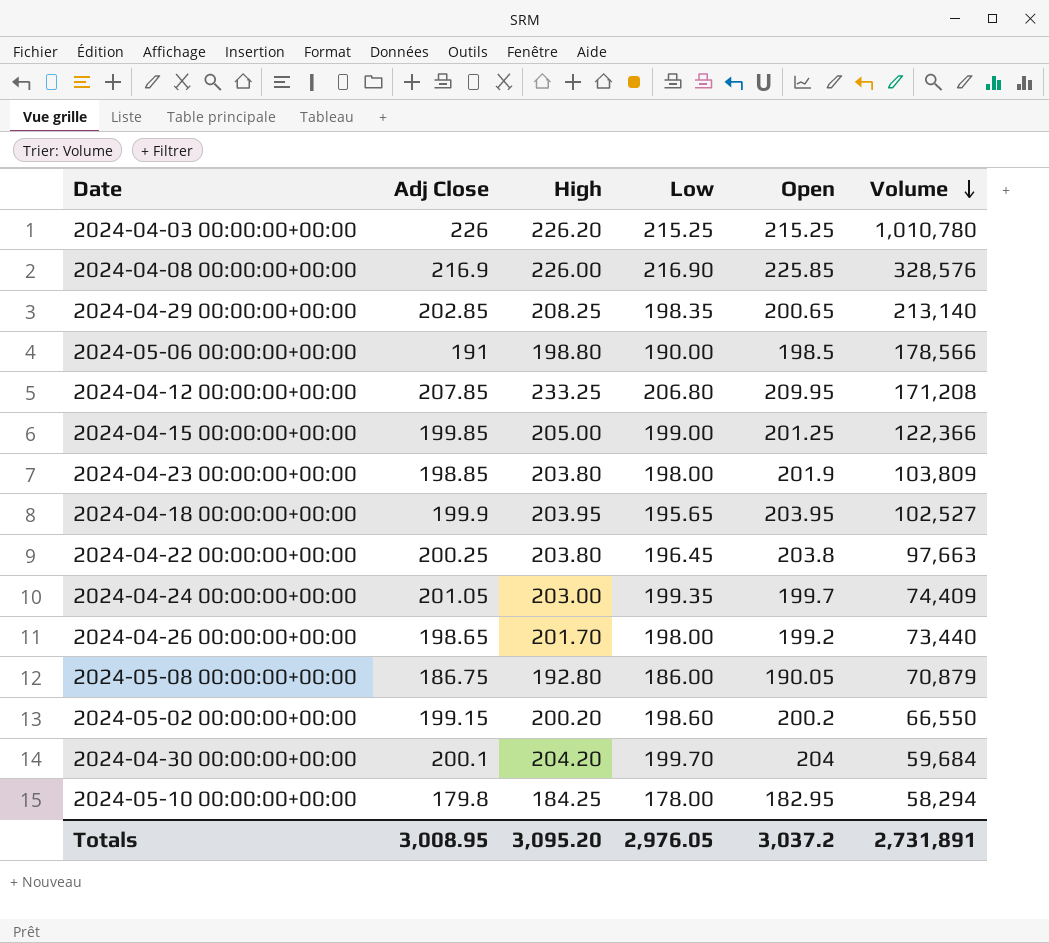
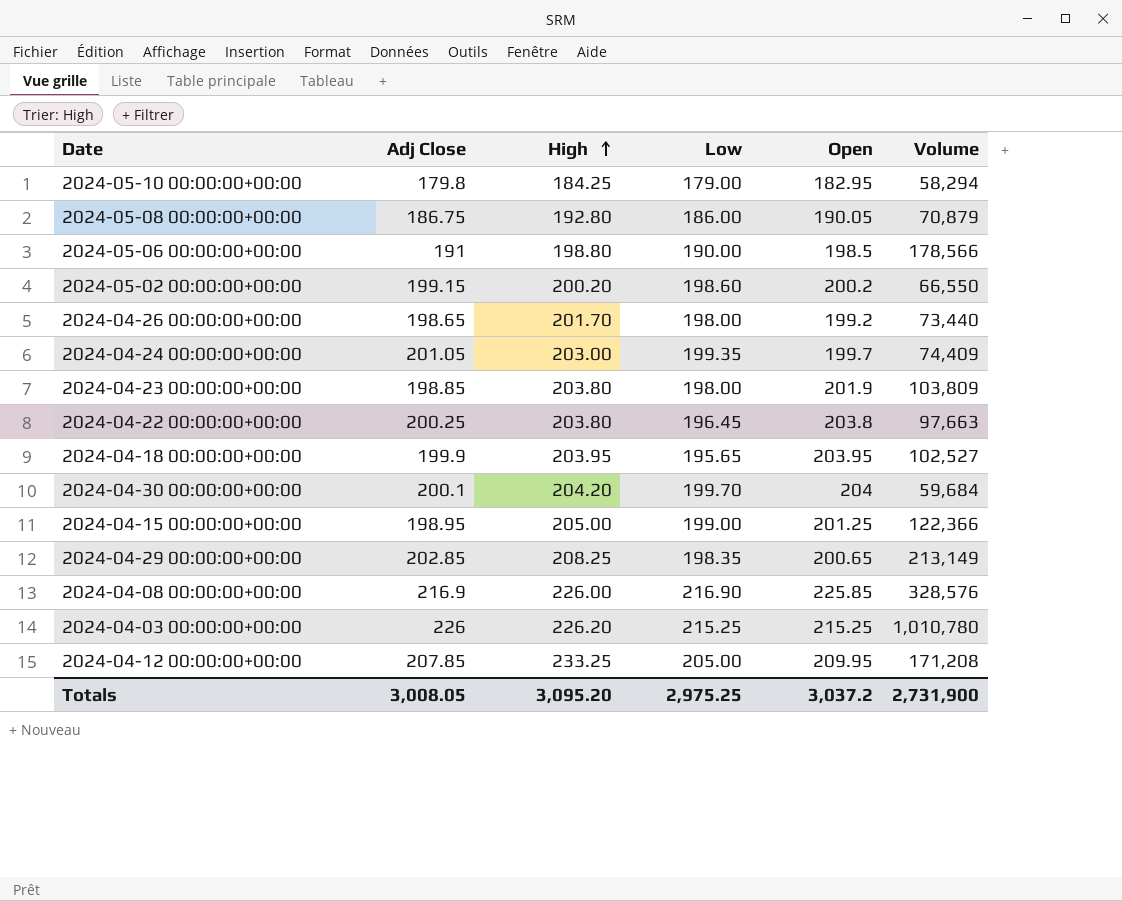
row order: Volume descending -> High ascending
2024-05-10 00:00:00+00:00 | Low: 178.00 -> 179.00
2024-04-15 00:00:00+00:00 | Adj Close: 199.85 -> 198.95
2024-04-29 00:00:00+00:00 | Volume: 213,140 -> 213,149
2024-04-12 00:00:00+00:00 | Low: 206.80 -> 205.00
Totals | Adj Close: 3,008.95 -> 3,008.05
Totals | Low: 2,976.05 -> 2,975.25
Totals | Volume: 2,731,891 -> 2,731,900

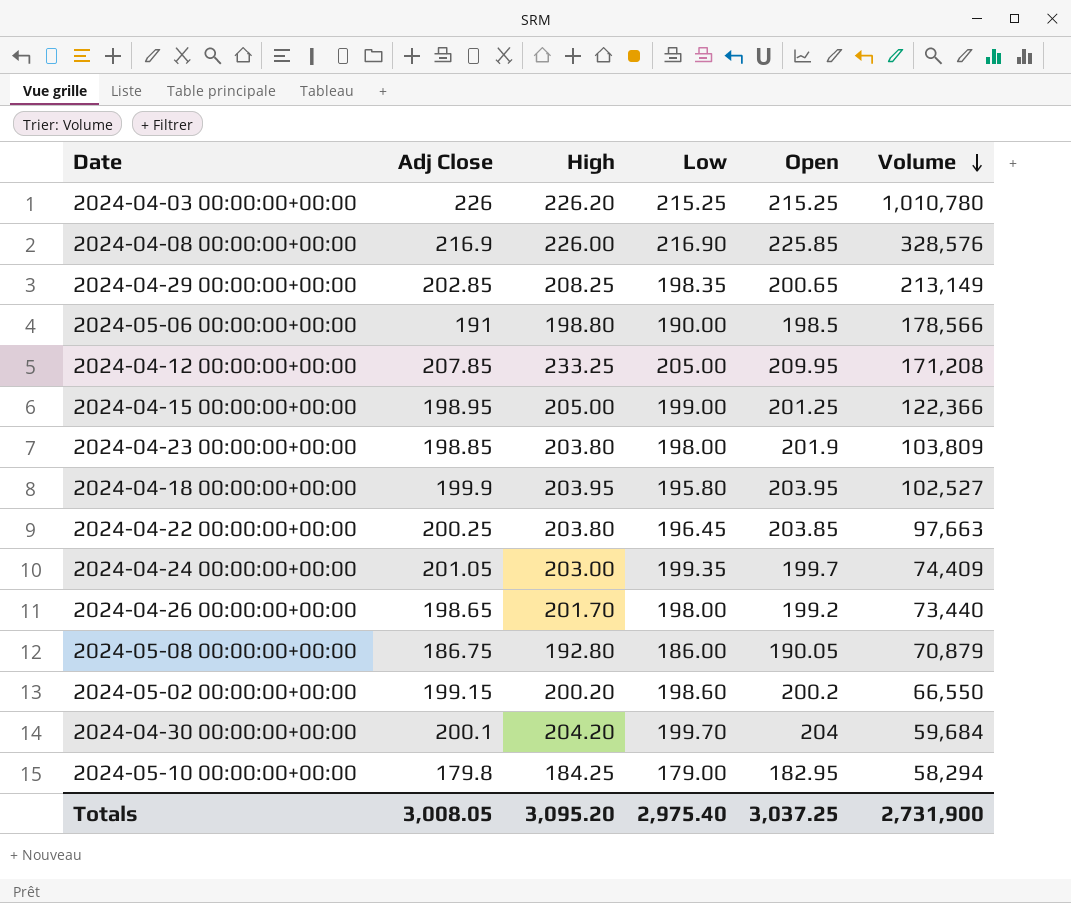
row order: High ascending -> Volume descending
2024-04-18 00:00:00+00:00 | Low: 195.65 -> 195.80
2024-04-22 00:00:00+00:00 | Open: 203.8 -> 203.85
Totals | Low: 2,975.25 -> 2,975.40
Totals | Open: 3,037.2 -> 3,037.25

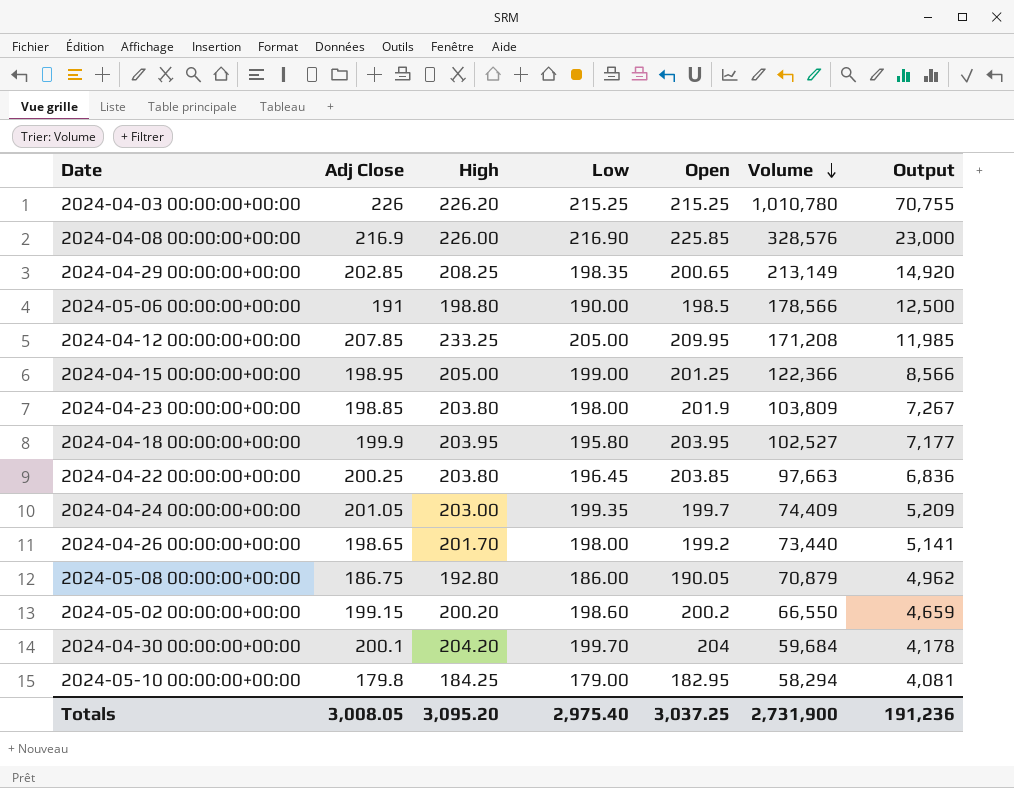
column Output | formula: none -> [Volume] * 0.07

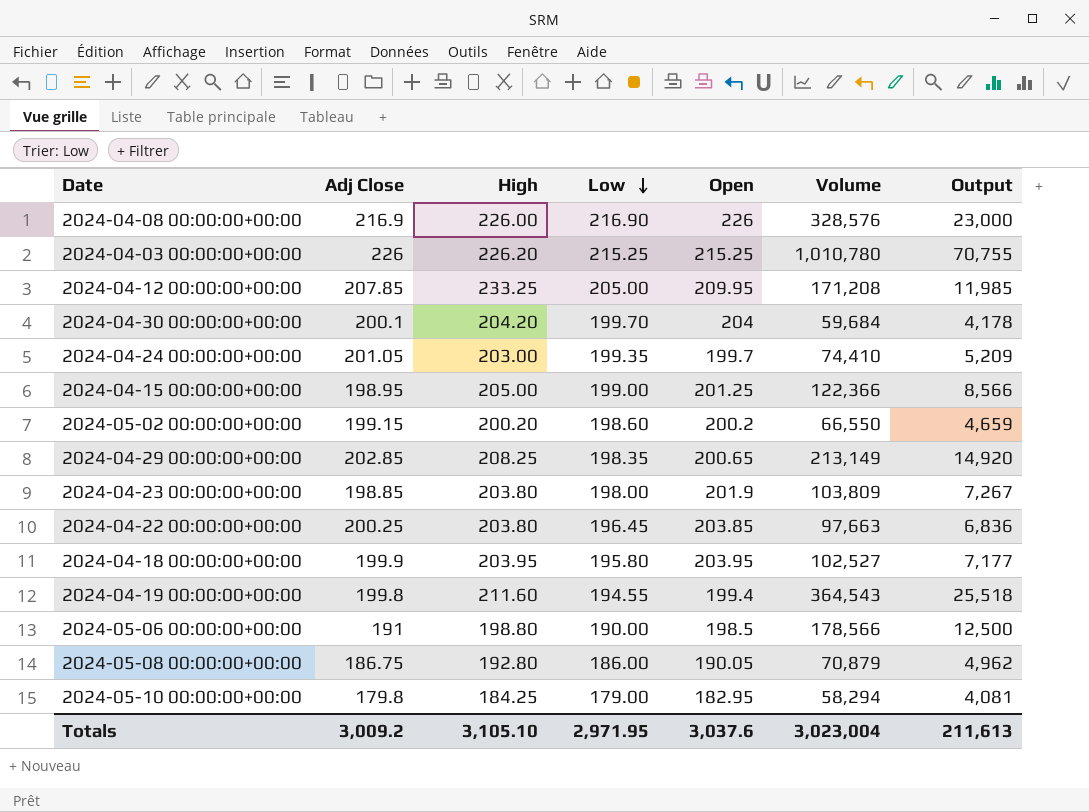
row order: Volume descending -> Low descending
row 2024-04-26 00:00:00+00:00: 198.65 | 201.70 | 198.00 | 199.2 | 73,440 | 5,141 -> none
2024-04-08 00:00:00+00:00 | Open: 225.85 -> 226
2024-04-24 00:00:00+00:00 | Volume: 74,409 -> 74,410
row 2024-04-19 00:00:00+00:00: none -> 199.8 | 211.60 | 194.55 | 199.4 | 364,543 | 25,518
Totals | Adj Close: 3,008.05 -> 3,009.2
Totals | High: 3,095.20 -> 3,105.10
Totals | Low: 2,975.40 -> 2,971.95
Totals | Open: 3,037.25 -> 3,037.6
Totals | Volume: 2,731,900 -> 3,023,004
Totals | Output: 191,236 -> 211,613

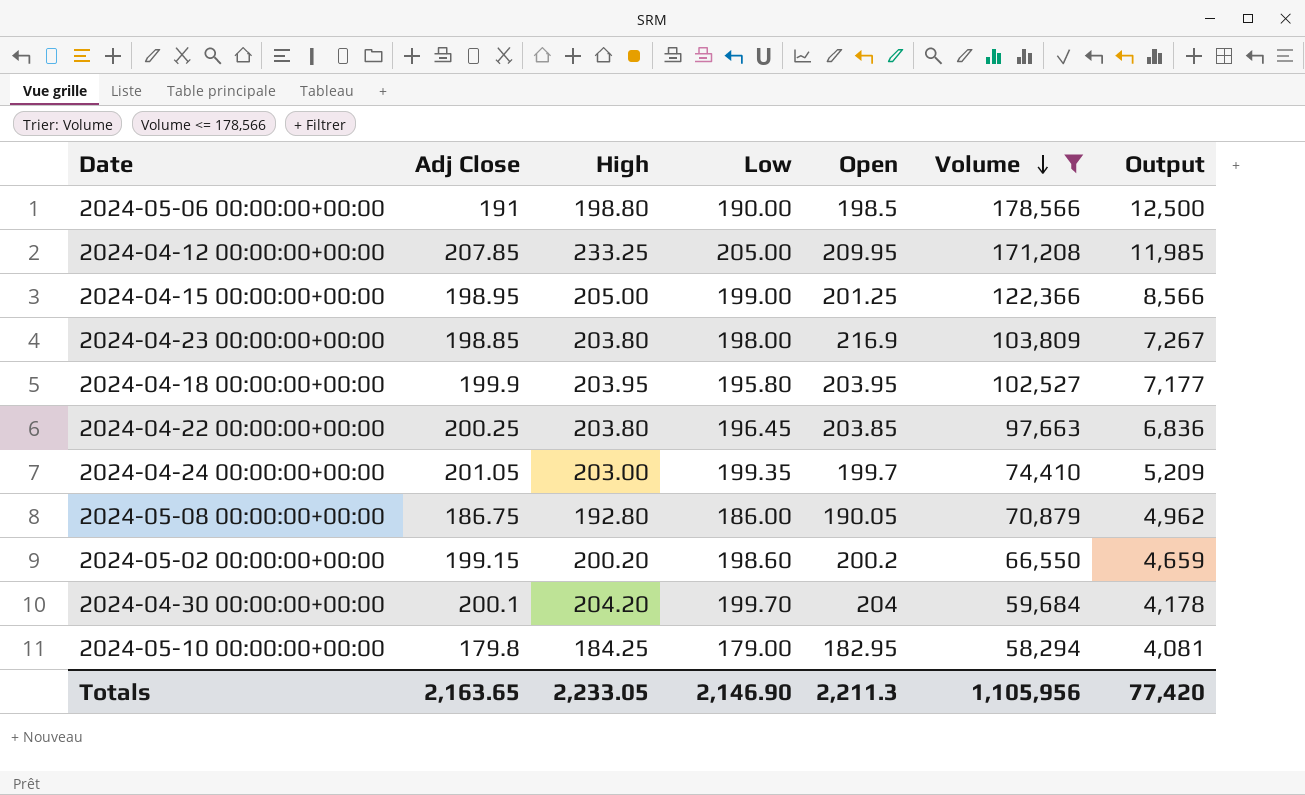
filter: none -> Volume <= 178,566
row order: Low descending -> Volume descending
2024-04-23 00:00:00+00:00 | Open: 201.9 -> 216.9
Totals | Adj Close: 3,009.2 -> 2,163.65
Totals | High: 3,105.10 -> 2,233.05
Totals | Low: 2,971.95 -> 2,146.90
Totals | Open: 3,037.6 -> 2,211.3
Totals | Volume: 3,023,004 -> 1,105,956
Totals | Output: 211,613 -> 77,420

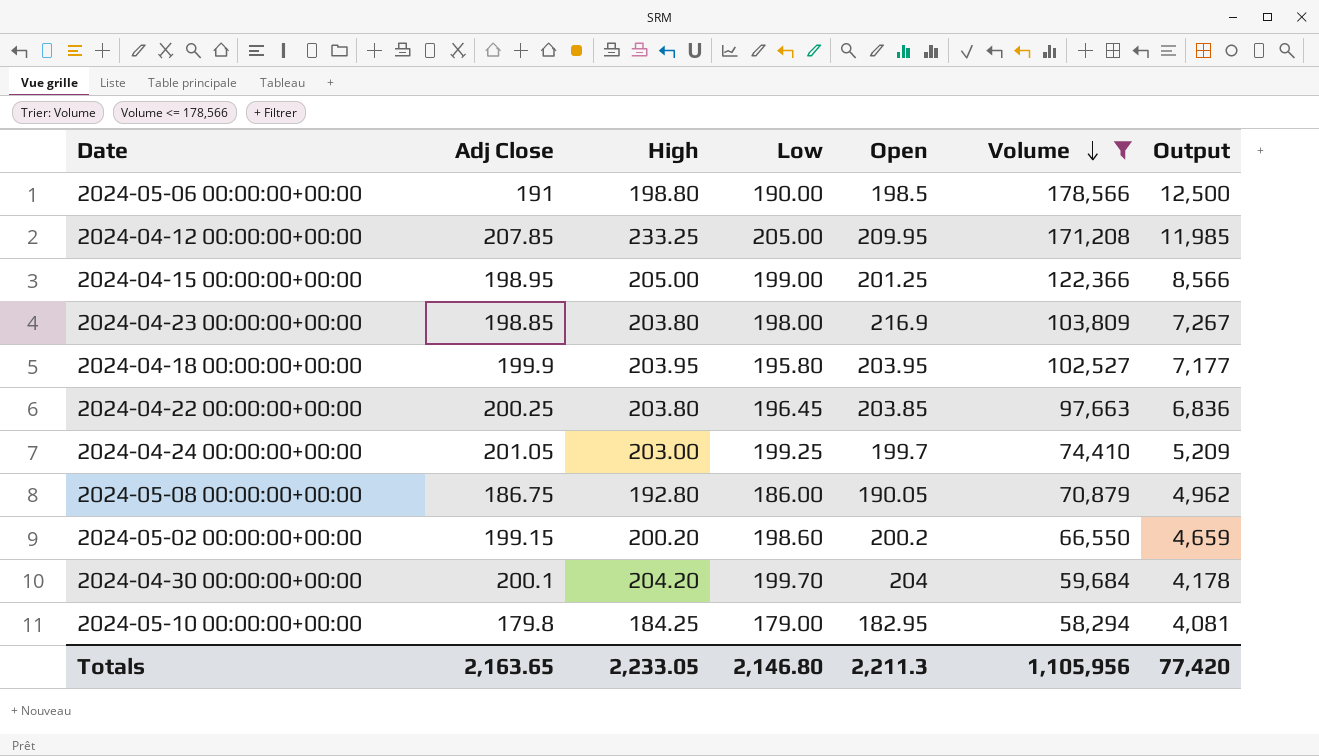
2024-04-24 00:00:00+00:00 | Low: 199.35 -> 199.25
Totals | Low: 2,146.90 -> 2,146.80

